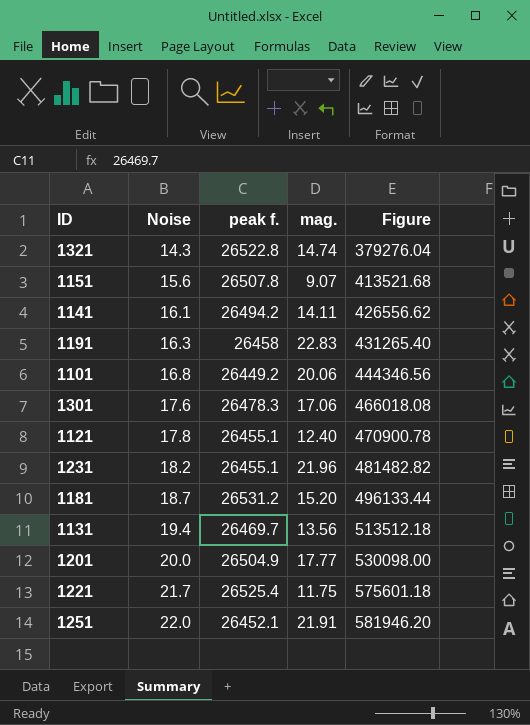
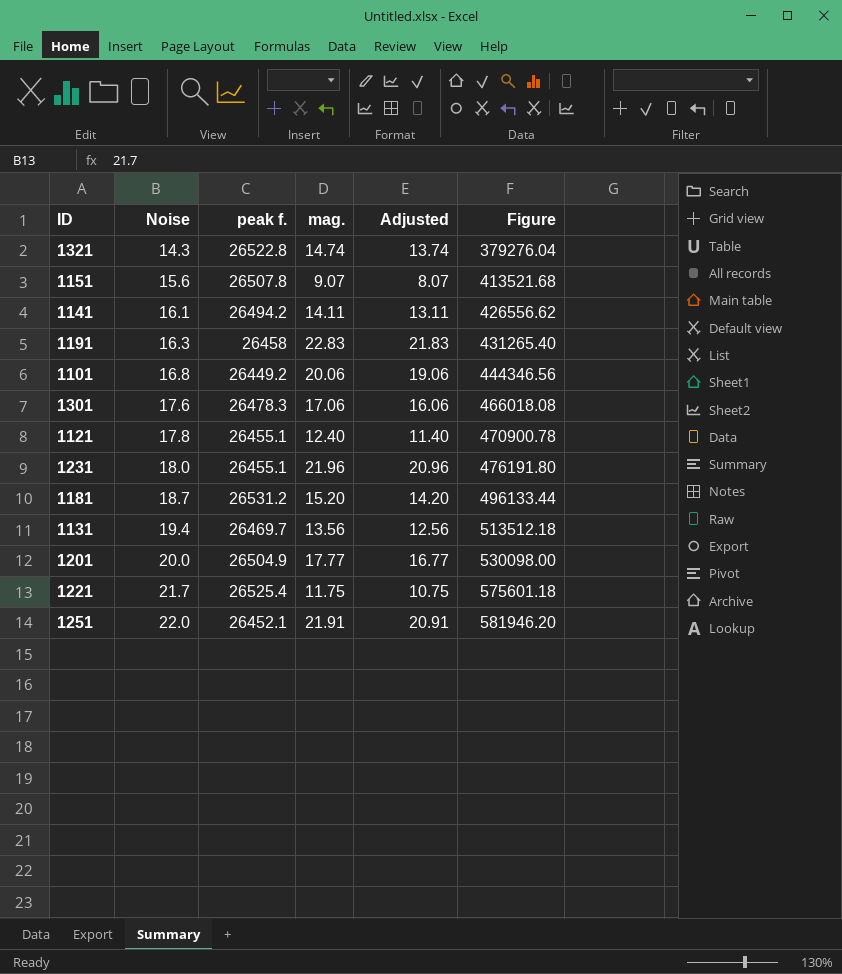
column Adjusted | formula: none -> [mag.] - 1
1231 | Noise: 18.2 -> 18.0
1231 | Figure: 481482.82 -> 476191.80

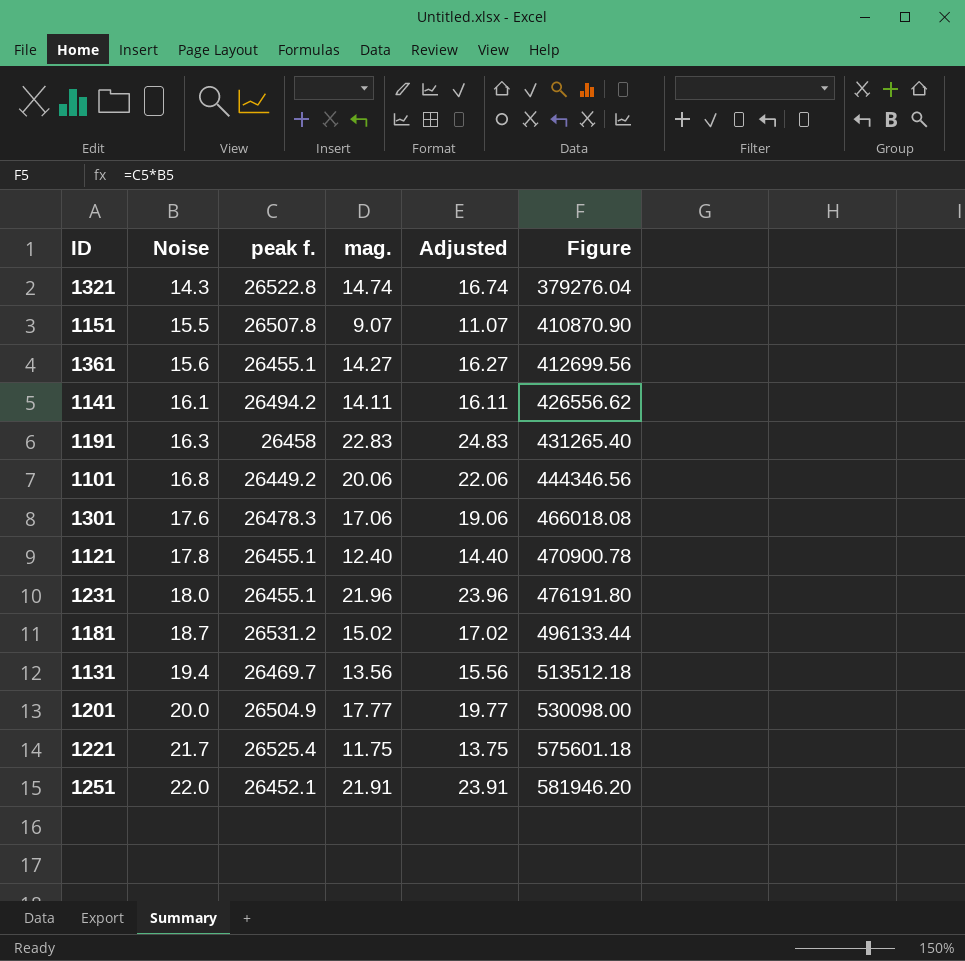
column Adjusted | formula: [mag.] - 1 -> [mag.] + 2
1151 | Noise: 15.6 -> 15.5
1151 | Figure: 413521.68 -> 410870.90
row 1361: none -> 15.6 | 26455.1 | 14.27 | 16.27 | 412699.56
1181 | mag.: 15.20 -> 15.02

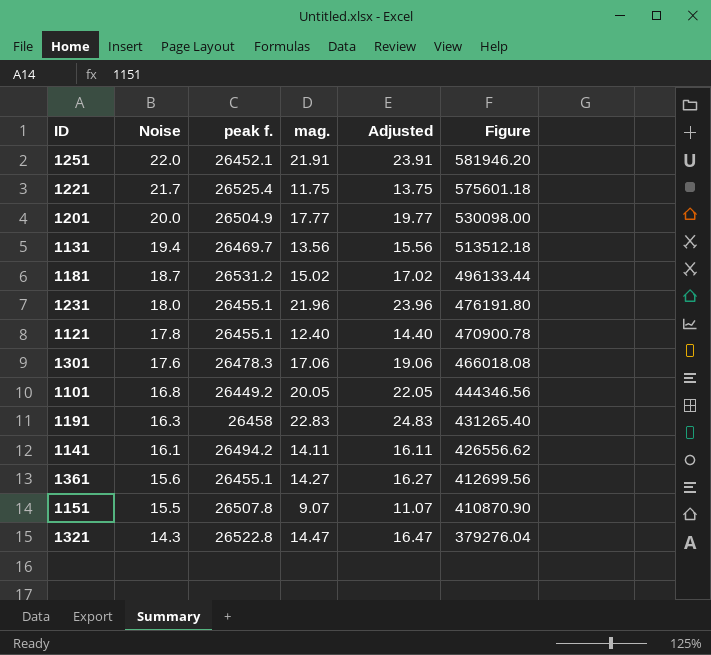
row order: Noise ascending -> Noise descending
1101 | mag.: 20.06 -> 20.05
1101 | Adjusted: 22.06 -> 22.05
1321 | mag.: 14.74 -> 14.47
1321 | Adjusted: 16.74 -> 16.47

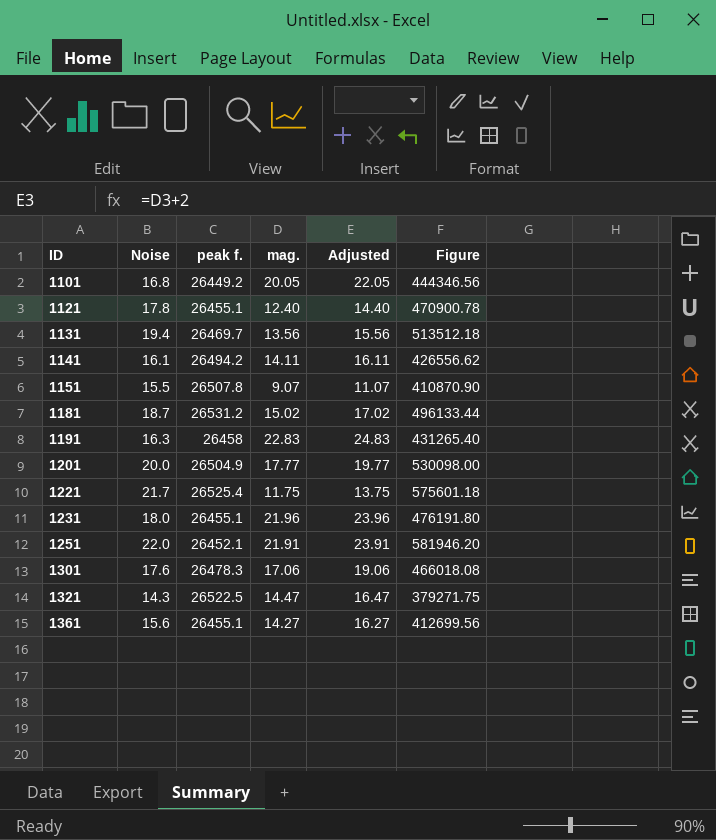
row order: Noise descending -> ID ascending
1321 | peak f.: 26522.8 -> 26522.5
1321 | Figure: 379276.04 -> 379271.75

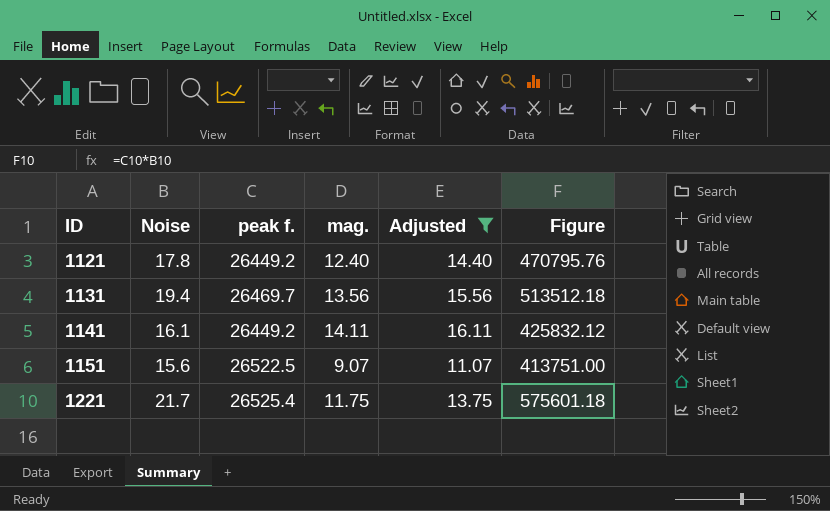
filter: none -> Adjusted <= 16.11
1121 | peak f.: 26455.1 -> 26449.2
1121 | Figure: 470900.78 -> 470795.76
1141 | peak f.: 26494.2 -> 26449.2
1141 | Figure: 426556.62 -> 425832.12
1151 | Noise: 15.5 -> 15.6
1151 | peak f.: 26507.8 -> 26522.5
1151 | Figure: 410870.90 -> 413751.00

